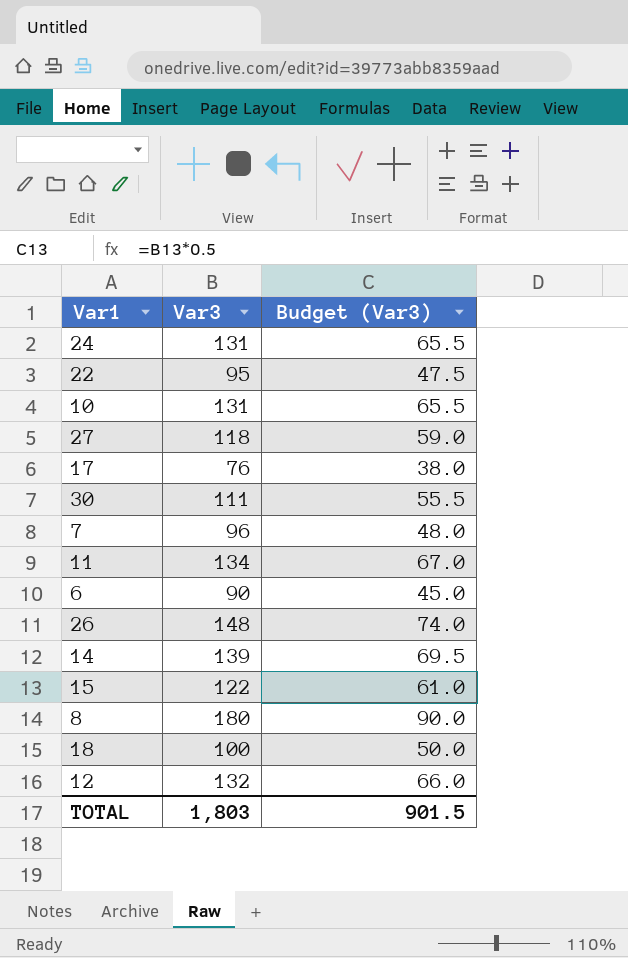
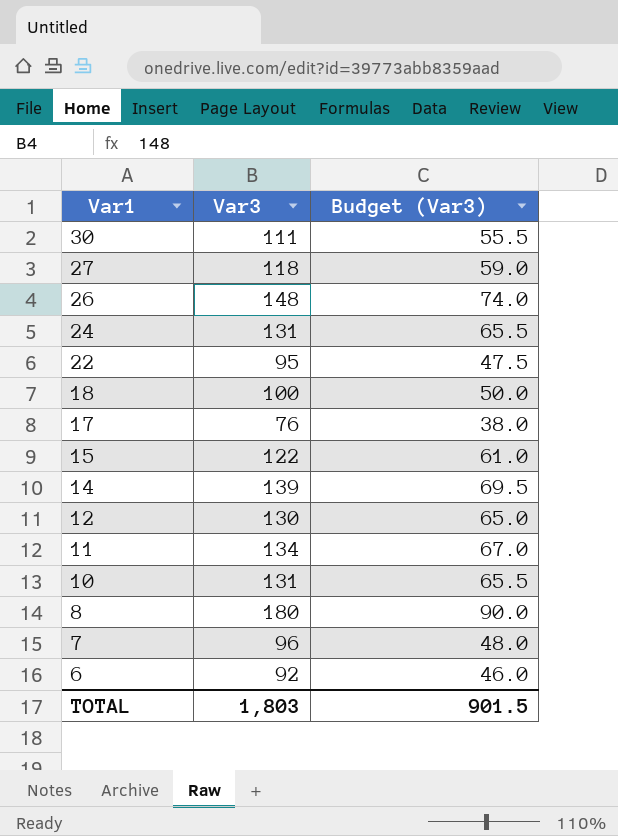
row order: none -> Var1 descending
12 | Var3: 132 -> 130
12 | Budget (Var3): 66.0 -> 65.0
6 | Var3: 90 -> 92
6 | Budget (Var3): 45.0 -> 46.0

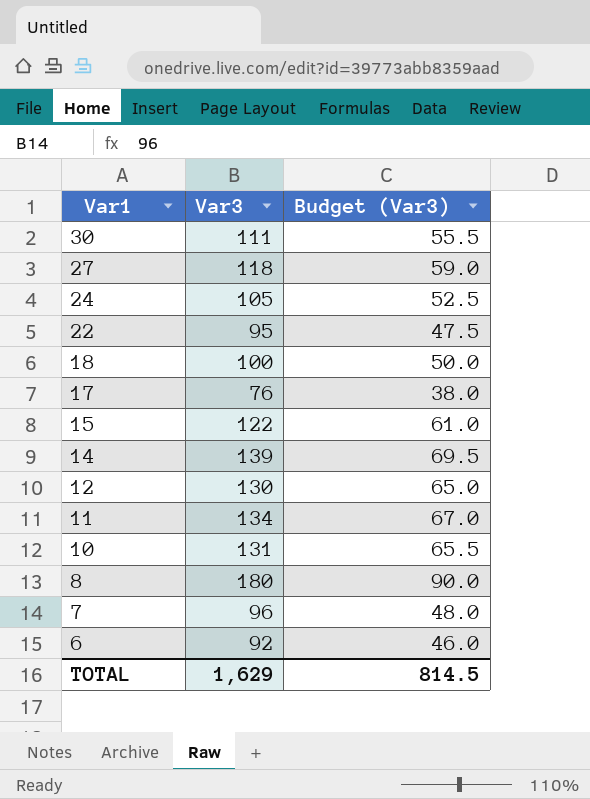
row 26: 148 | 74.0 -> none
24 | Var3: 131 -> 105
24 | Budget (Var3): 65.5 -> 52.5
TOTAL | Var3: 1,803 -> 1,629
TOTAL | Budget (Var3): 901.5 -> 814.5

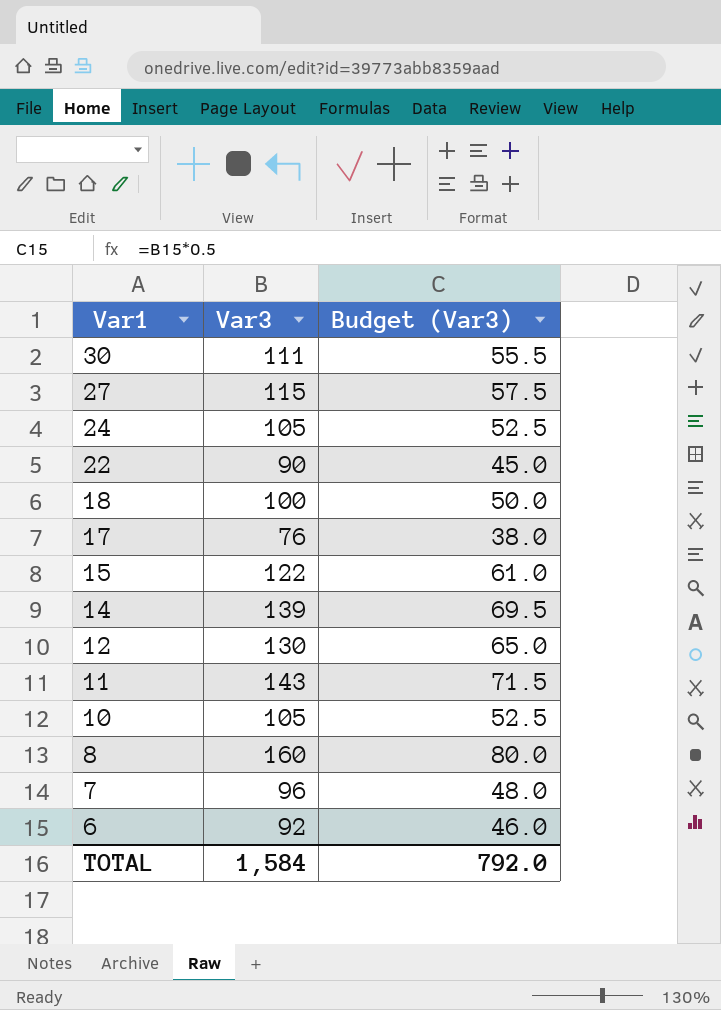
27 | Var3: 118 -> 115
27 | Budget (Var3): 59.0 -> 57.5
22 | Var3: 95 -> 90
22 | Budget (Var3): 47.5 -> 45.0
11 | Var3: 134 -> 143
11 | Budget (Var3): 67.0 -> 71.5
10 | Var3: 131 -> 105
10 | Budget (Var3): 65.5 -> 52.5
8 | Var3: 180 -> 160
8 | Budget (Var3): 90.0 -> 80.0
TOTAL | Var3: 1,629 -> 1,584
TOTAL | Budget (Var3): 814.5 -> 792.0

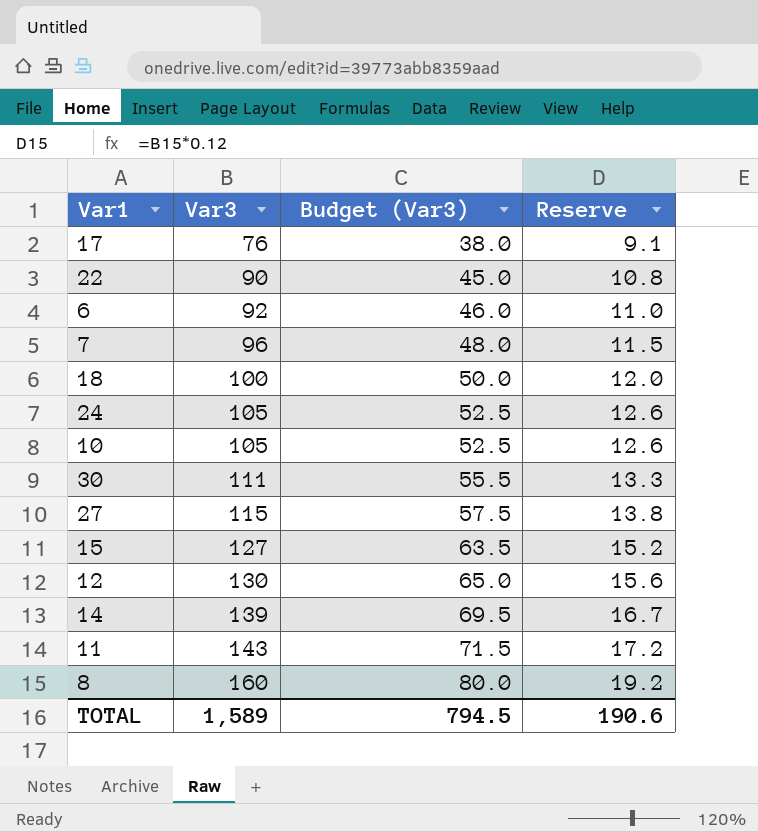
row order: Var1 descending -> Var3 ascending
column Reserve | formula: none -> [Var3] * 0.12
15 | Var3: 122 -> 127
15 | Budget (Var3): 61.0 -> 63.5
TOTAL | Var3: 1,584 -> 1,589
TOTAL | Budget (Var3): 792.0 -> 794.5

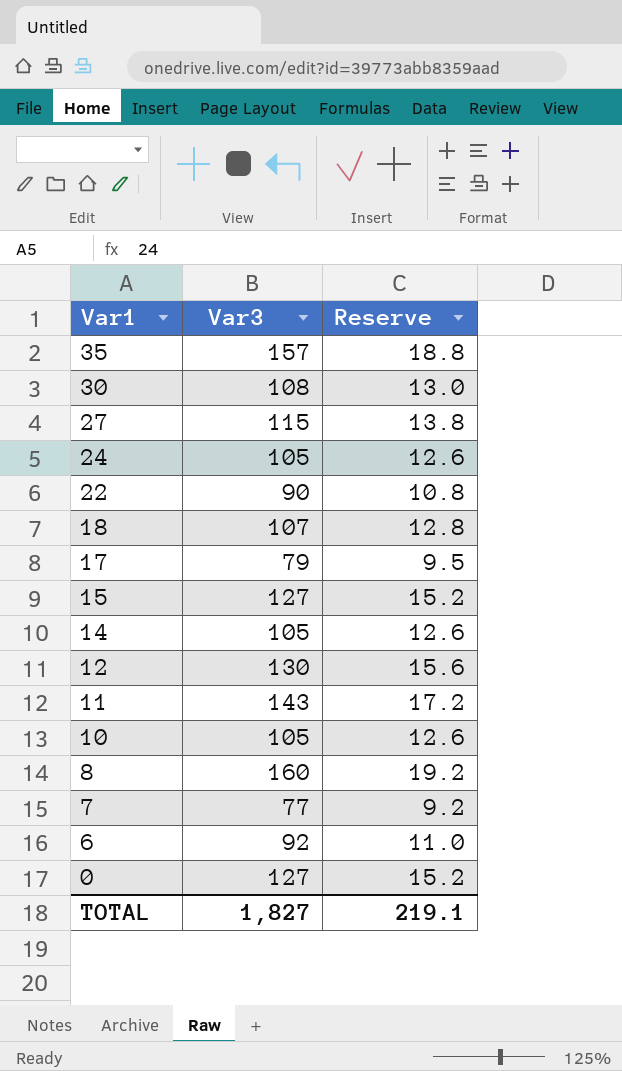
row order: Var3 ascending -> Var1 descending
column Budget (Var3) | formula: [Var3] * 0.5 -> none
row 35: none -> 157 | 18.8
30 | Var3: 111 -> 108
30 | Reserve: 13.3 -> 13.0
18 | Var3: 100 -> 107
18 | Reserve: 12.0 -> 12.8
17 | Var3: 76 -> 79
17 | Reserve: 9.1 -> 9.5
14 | Var3: 139 -> 105
14 | Reserve: 16.7 -> 12.6
7 | Var3: 96 -> 77
7 | Reserve: 11.5 -> 9.2
row 0: none -> 127 | 15.2
TOTAL | Var3: 1,589 -> 1,827
TOTAL | Reserve: 190.6 -> 219.1

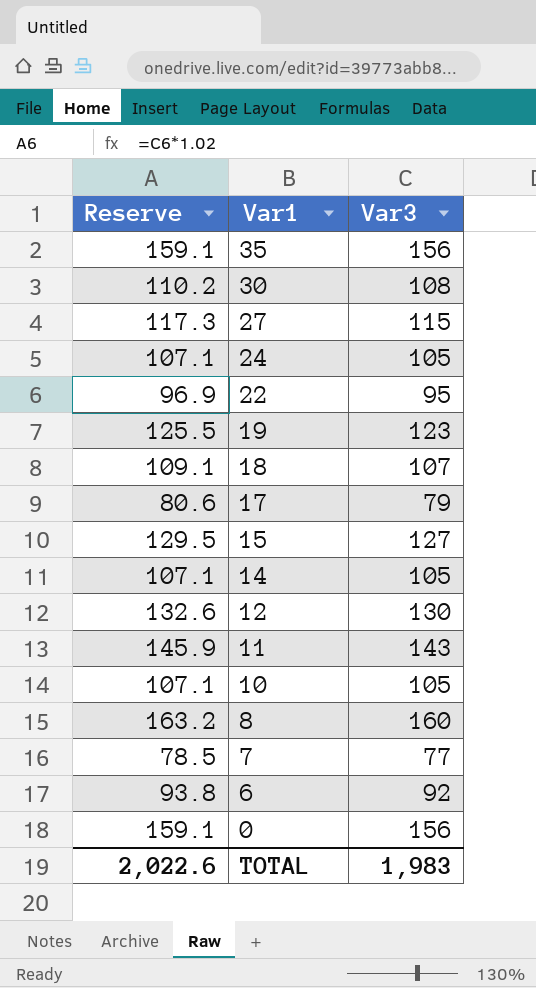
column Reserve | formula: [Var3] * 0.12 -> [Var3] * 1.02
column Reserve | position: 3 -> 1
35 | Var3: 157 -> 156
22 | Var3: 90 -> 95
row 19: none -> 125.5 | 123
0 | Var3: 127 -> 156
TOTAL | Reserve: 219.1 -> 2,022.6
TOTAL | Var3: 1,827 -> 1,983

